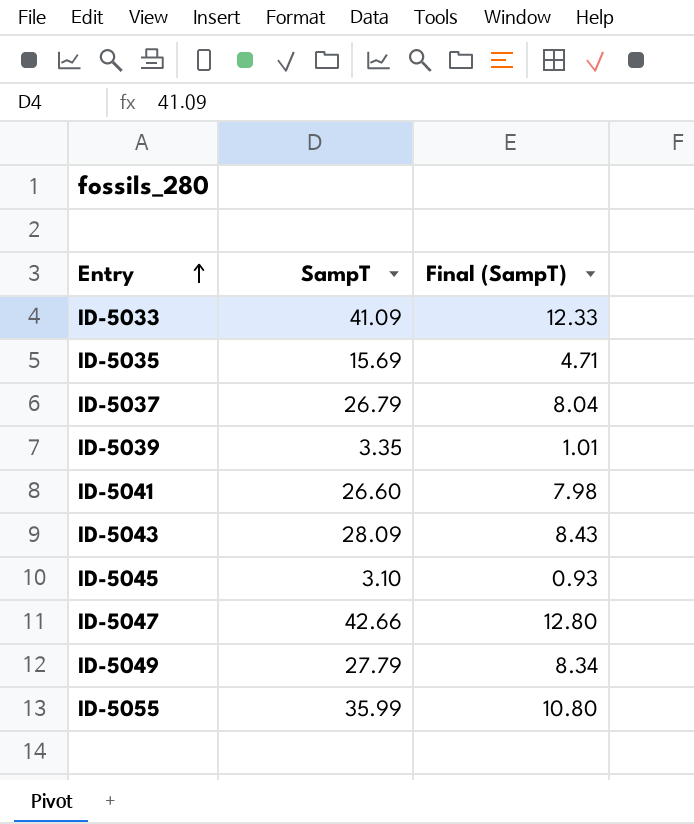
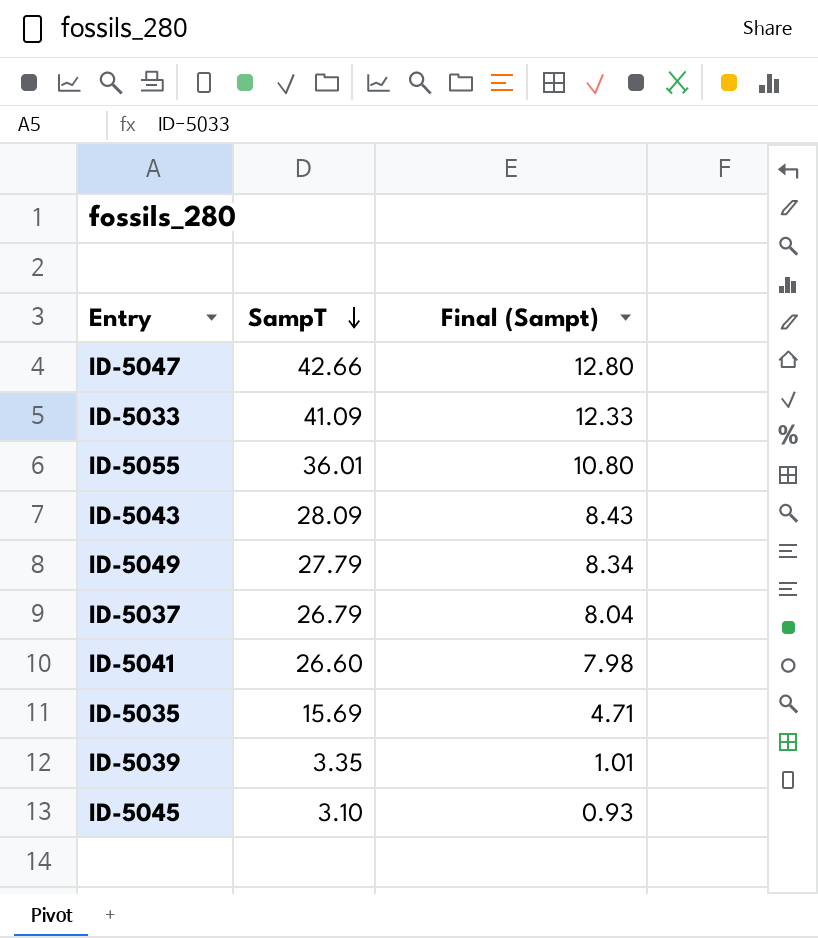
row order: Entry ascending -> SampT descending
column name: Final (SampT) -> Final (Sampt)
ID-5055 | SampT: 35.99 -> 36.01

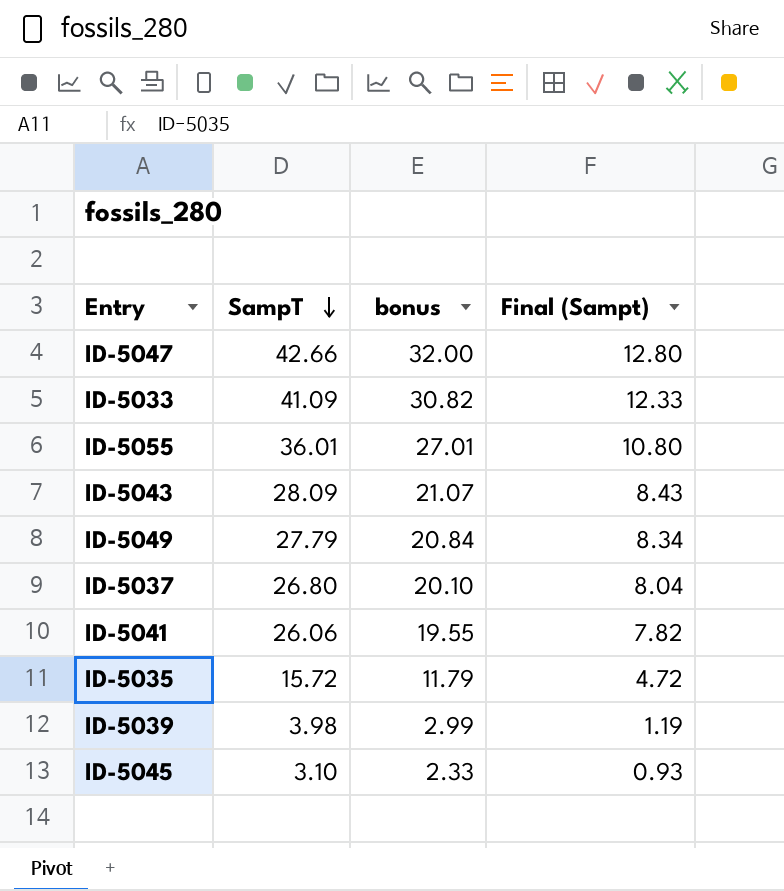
column bonus | formula: none -> [SampT] * 0.75
ID-5037 | SampT: 26.79 -> 26.80
ID-5041 | SampT: 26.60 -> 26.06
ID-5041 | Final (Sampt): 7.98 -> 7.82
ID-5035 | SampT: 15.69 -> 15.72
ID-5035 | Final (Sampt): 4.71 -> 4.72
ID-5039 | SampT: 3.35 -> 3.98
ID-5039 | Final (Sampt): 1.01 -> 1.19

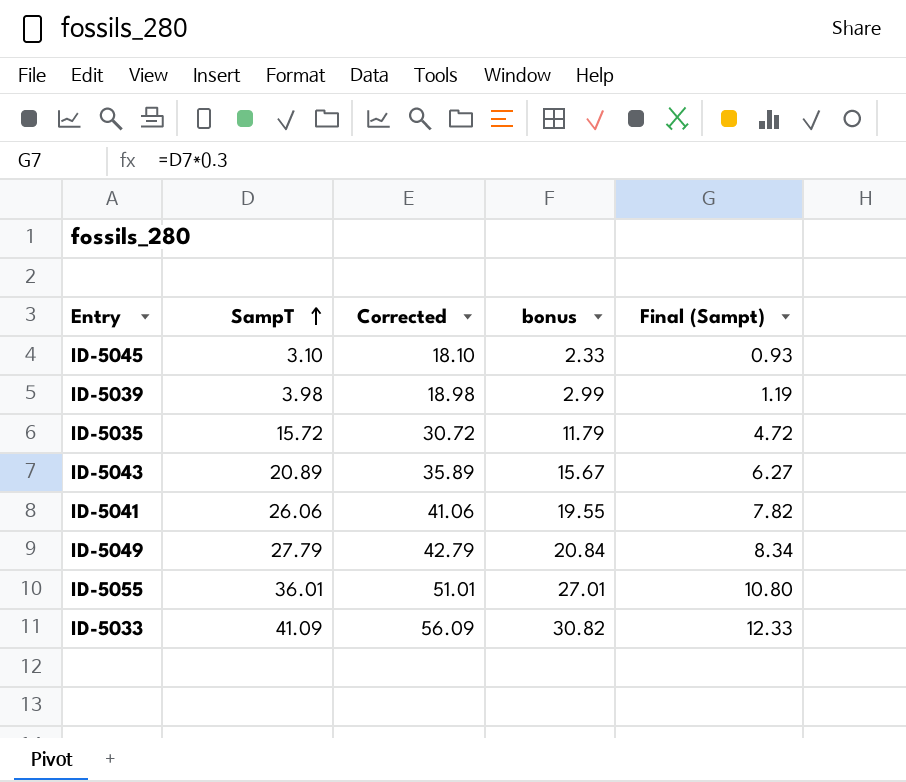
row order: SampT descending -> SampT ascending
column Corrected | formula: none -> [SampT] + 15
row ID-5047: 42.66 | 32.00 | 12.80 -> none
row ID-5037: 26.80 | 20.10 | 8.04 -> none
ID-5043 | SampT: 28.09 -> 20.89
ID-5043 | bonus: 21.07 -> 15.67
ID-5043 | Final (Sampt): 8.43 -> 6.27

